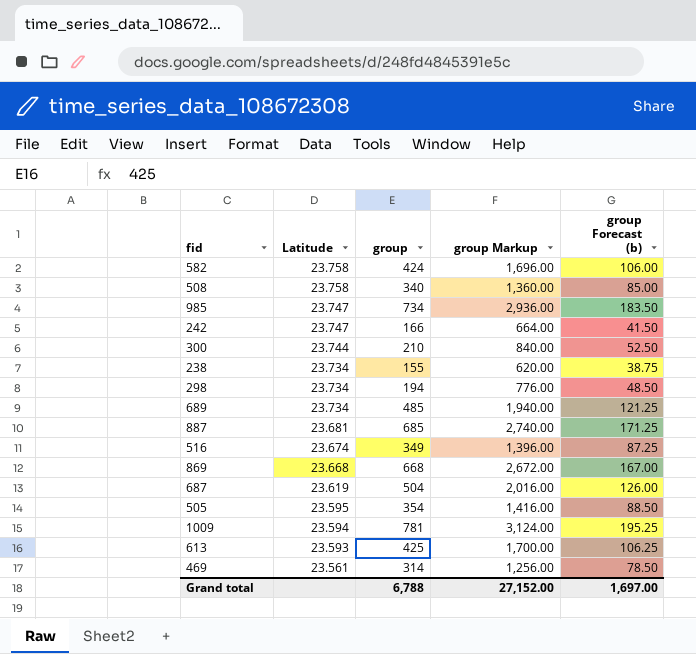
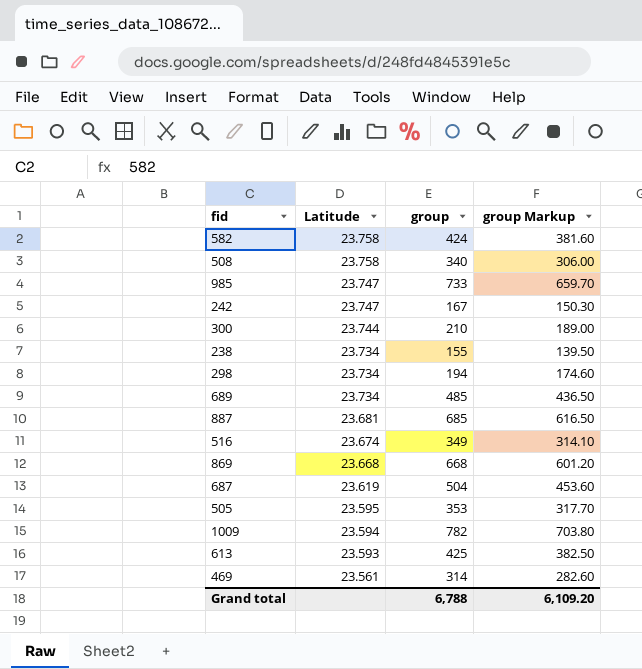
column group Forecast (b) | formula: [group] * 0.25 -> none
column group Markup | formula: [group] * 4 -> [group] * 0.9
985 | group: 734 -> 733
242 | group: 166 -> 167
505 | group: 354 -> 353
1009 | group: 781 -> 782
Grand total | group Markup: 27,152.00 -> 6,109.20

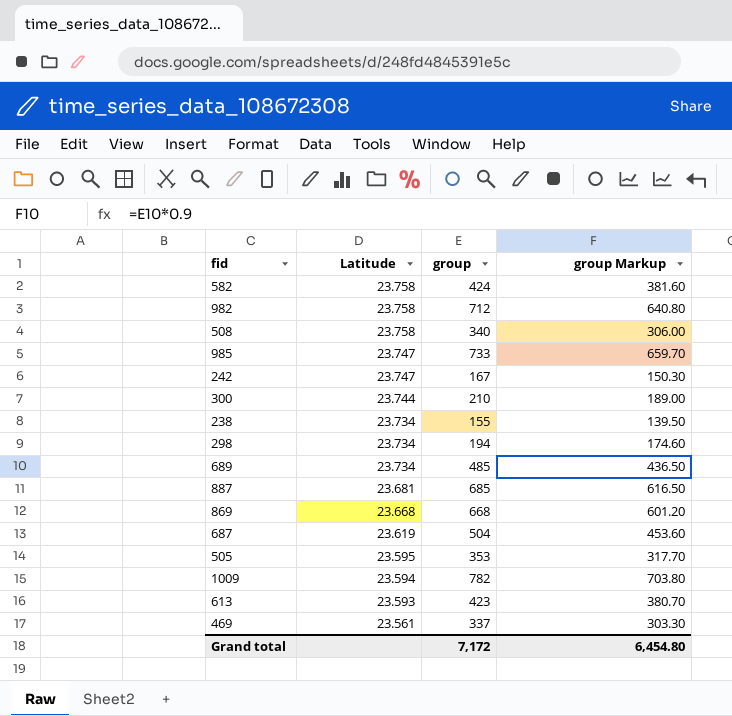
row 516: 23.674 | 349 | 314.10 -> none
row 982: none -> 23.758 | 712 | 640.80
613 | group: 425 -> 423
613 | group Markup: 382.50 -> 380.70
469 | group: 314 -> 337
469 | group Markup: 282.60 -> 303.30
Grand total | group: 6,788 -> 7,172
Grand total | group Markup: 6,109.20 -> 6,454.80

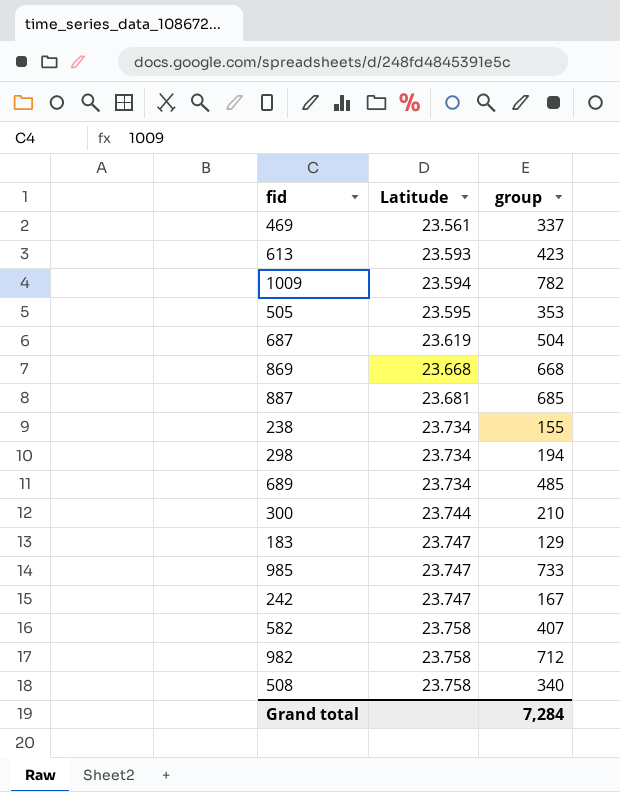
row order: Latitude descending -> Latitude ascending
column group Markup | formula: [group] * 0.9 -> none
row 183: none -> 23.747 | 129
582 | group: 424 -> 407
Grand total | group: 7,172 -> 7,284

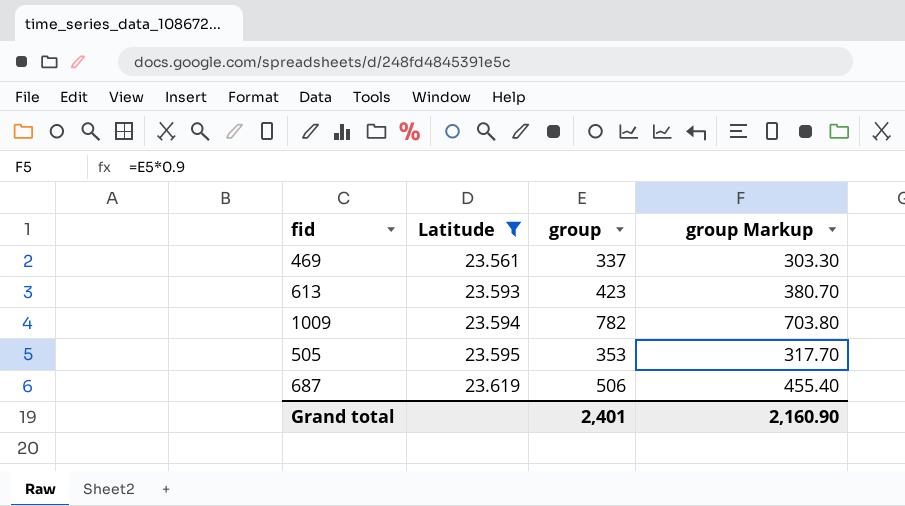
filter: none -> Latitude <= 23.619
column group Markup | formula: none -> [group] * 0.9
687 | group: 504 -> 506
Grand total | group: 7,284 -> 2,401

